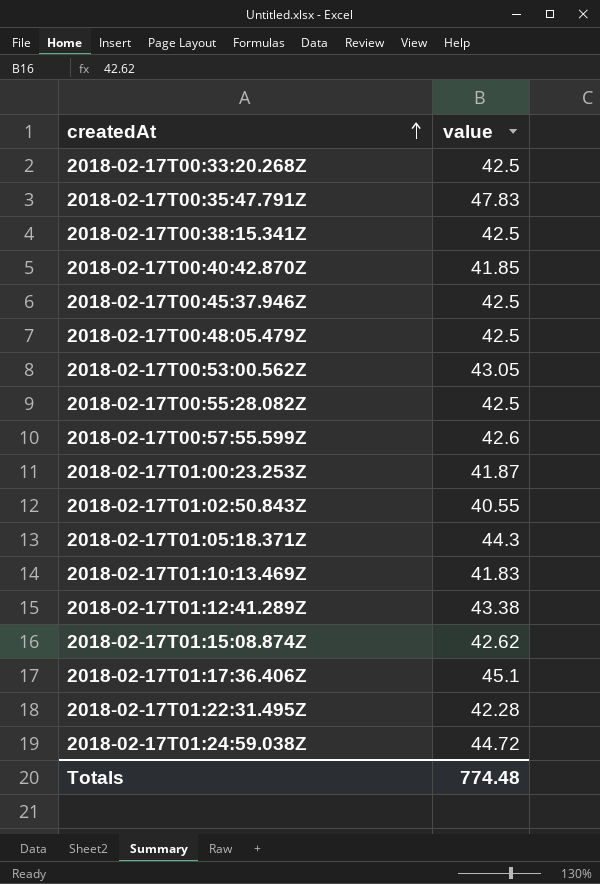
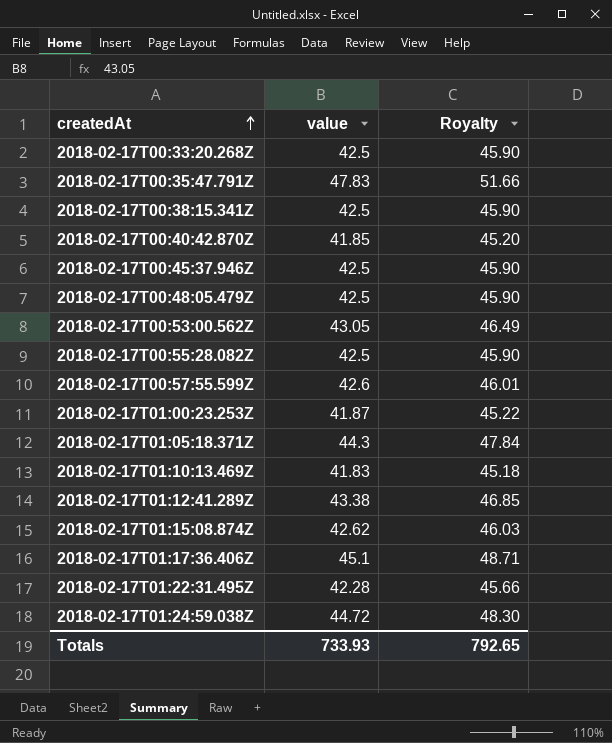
column Royalty | formula: none -> [value] * 1.08
row 2018-02-17T01:02:50.843Z: 40.55 -> none
Totals | value: 774.48 -> 733.93

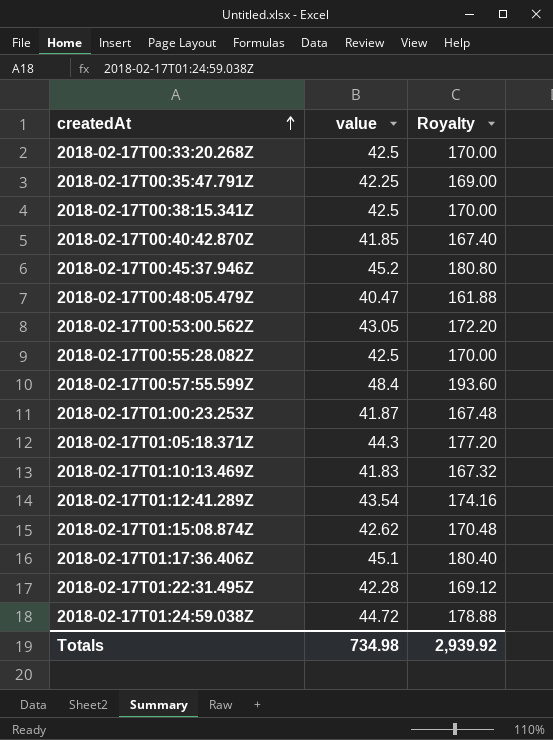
column Royalty | formula: [value] * 1.08 -> [value] * 4
2018-02-17T00:35:47.791Z | value: 47.83 -> 42.25
2018-02-17T00:45:37.946Z | value: 42.5 -> 45.2
2018-02-17T00:48:05.479Z | value: 42.5 -> 40.47
2018-02-17T00:57:55.599Z | value: 42.6 -> 48.4
2018-02-17T01:12:41.289Z | value: 43.38 -> 43.54
Totals | value: 733.93 -> 734.98
Totals | Royalty: 792.65 -> 2,939.92

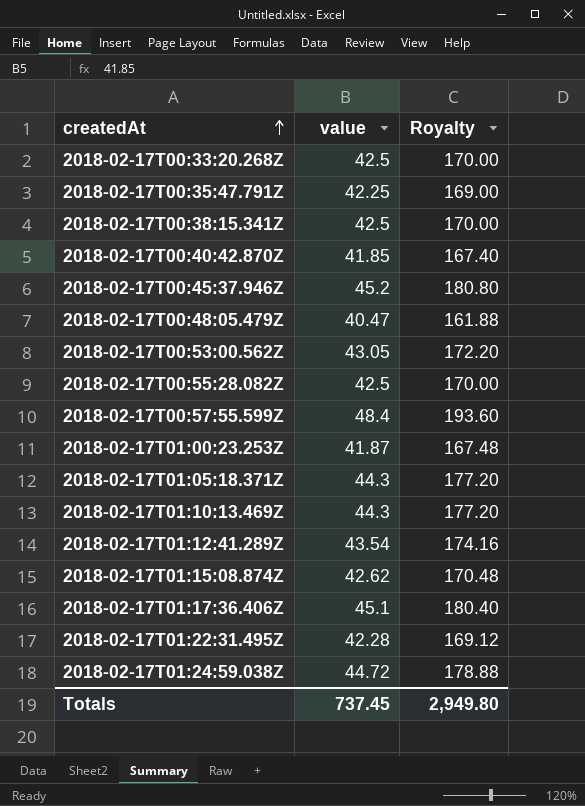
2018-02-17T01:10:13.469Z | value: 41.83 -> 44.3
2018-02-17T01:10:13.469Z | Royalty: 167.32 -> 177.20
Totals | value: 734.98 -> 737.45
Totals | Royalty: 2,939.92 -> 2,949.80

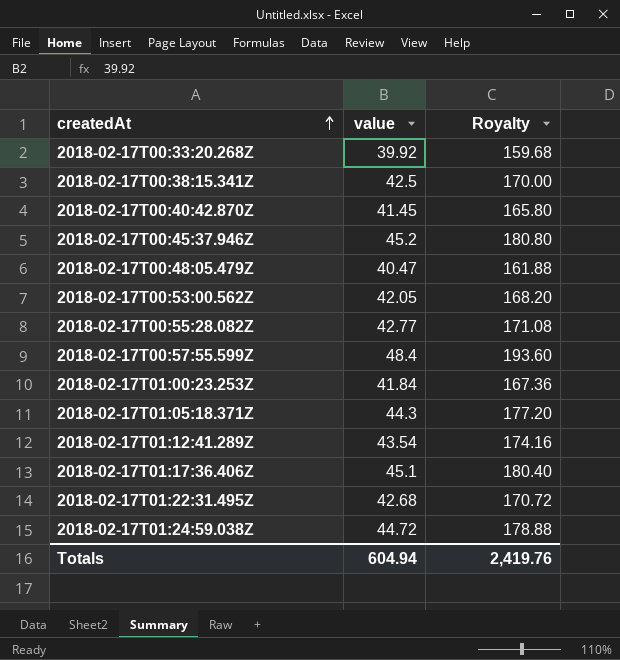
row 2018-02-17T00:35:47.791Z: 42.25 | 169.00 -> none
row 2018-02-17T01:10:13.469Z: 44.3 | 177.20 -> none
row 2018-02-17T01:15:08.874Z: 42.62 | 170.48 -> none
2018-02-17T00:33:20.268Z | value: 42.5 -> 39.92
2018-02-17T00:33:20.268Z | Royalty: 170.00 -> 159.68
2018-02-17T00:40:42.870Z | value: 41.85 -> 41.45
2018-02-17T00:40:42.870Z | Royalty: 167.40 -> 165.80
2018-02-17T00:53:00.562Z | value: 43.05 -> 42.05
2018-02-17T00:53:00.562Z | Royalty: 172.20 -> 168.20
2018-02-17T00:55:28.082Z | value: 42.5 -> 42.77
2018-02-17T00:55:28.082Z | Royalty: 170.00 -> 171.08
2018-02-17T01:00:23.253Z | value: 41.87 -> 41.84
2018-02-17T01:00:23.253Z | Royalty: 167.48 -> 167.36
2018-02-17T01:22:31.495Z | value: 42.28 -> 42.68
2018-02-17T01:22:31.495Z | Royalty: 169.12 -> 170.72
Totals | value: 737.45 -> 604.94
Totals | Royalty: 2,949.80 -> 2,419.76

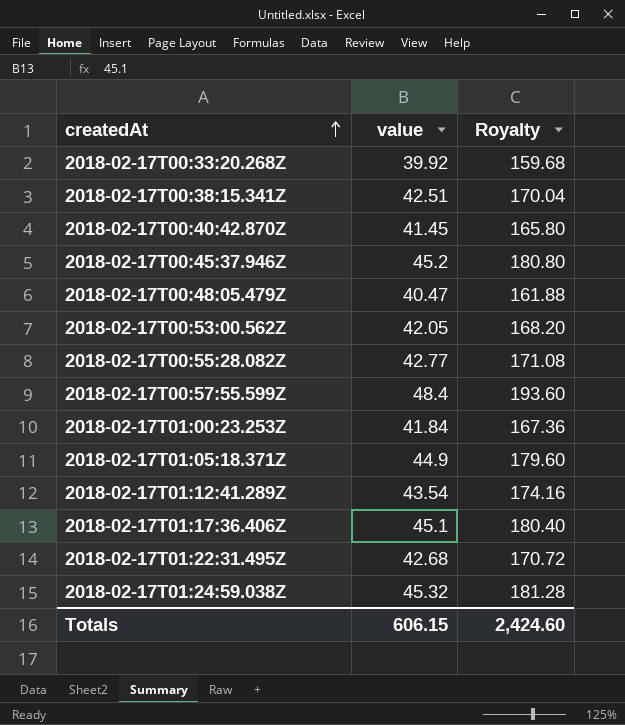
2018-02-17T00:38:15.341Z | value: 42.5 -> 42.51
2018-02-17T00:38:15.341Z | Royalty: 170.00 -> 170.04
2018-02-17T01:05:18.371Z | value: 44.3 -> 44.9
2018-02-17T01:05:18.371Z | Royalty: 177.20 -> 179.60
2018-02-17T01:24:59.038Z | value: 44.72 -> 45.32
2018-02-17T01:24:59.038Z | Royalty: 178.88 -> 181.28
Totals | value: 604.94 -> 606.15
Totals | Royalty: 2,419.76 -> 2,424.60

